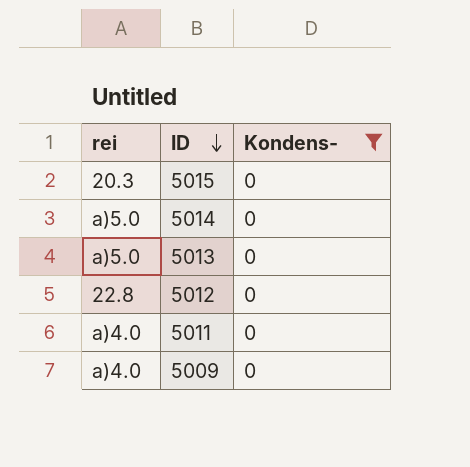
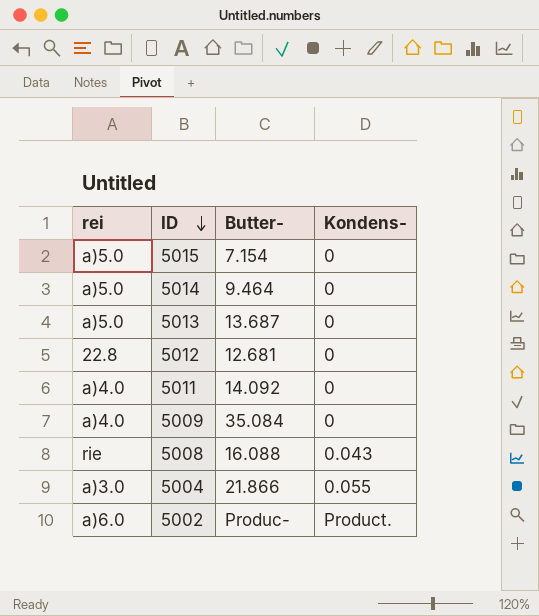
filter: Kondens- = 0 -> none
column Butter- | position: none -> 3
5015 | rei: 20.3 -> a)5.0

